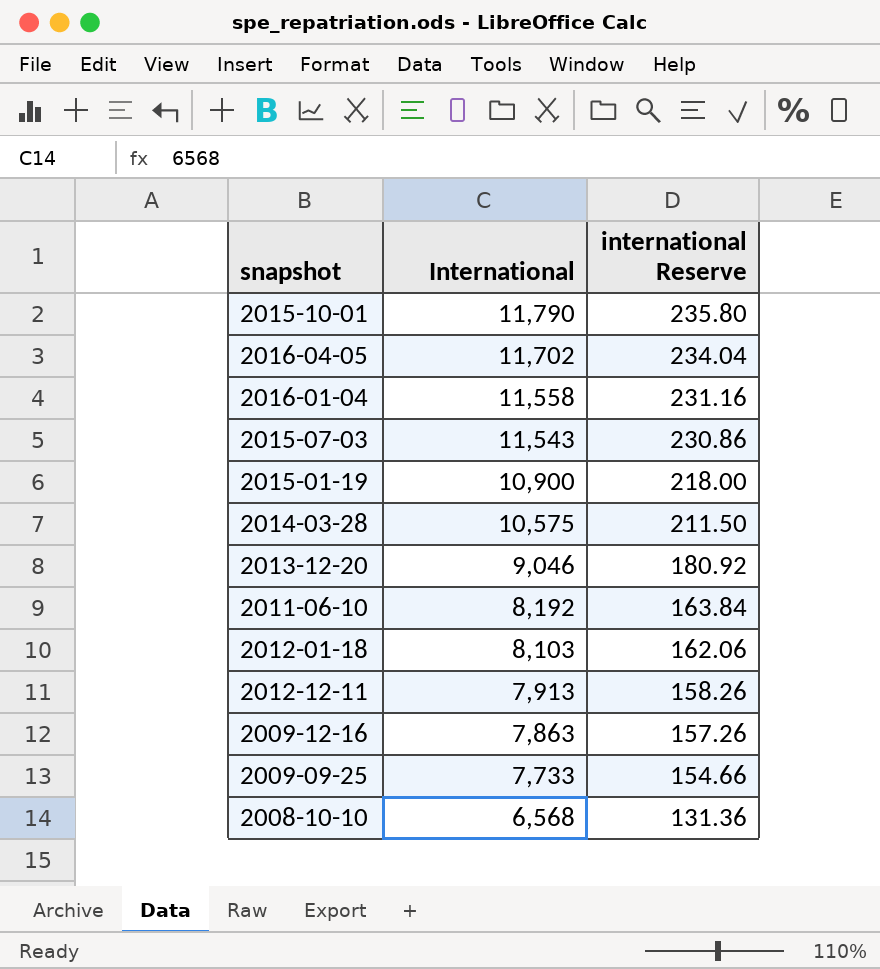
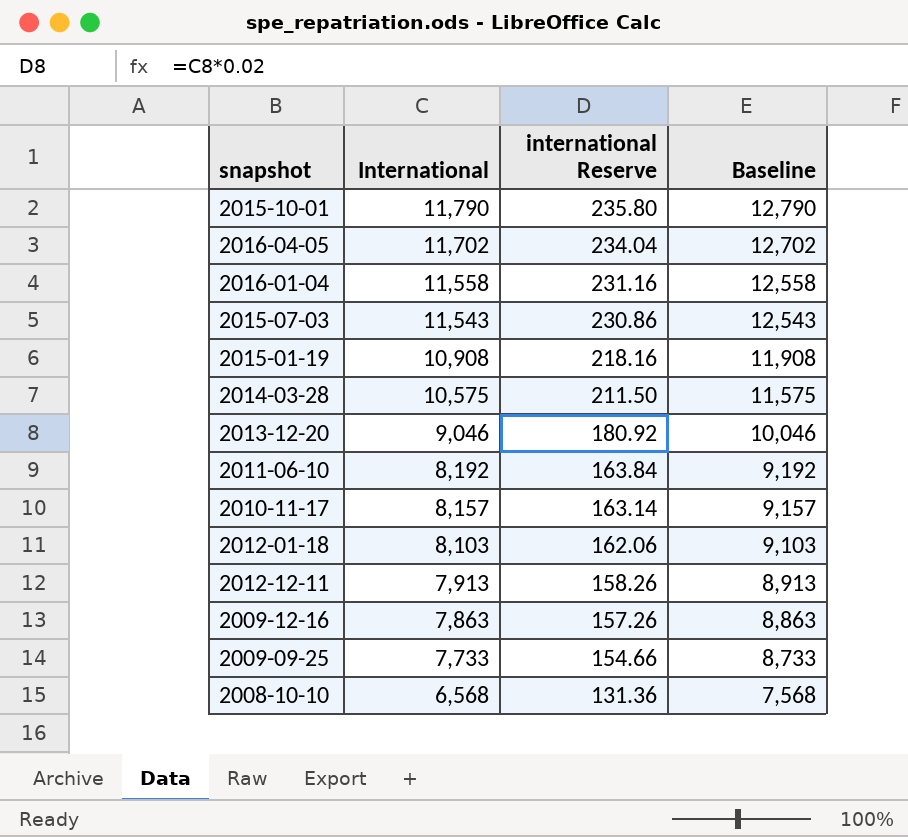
column Baseline | formula: none -> [International] + 1000
2015-01-19 | International: 10,900 -> 10,908
2015-01-19 | international Reserve: 218.00 -> 218.16
row 2010-11-17: none -> 8,157 | 163.14 | 9,157

